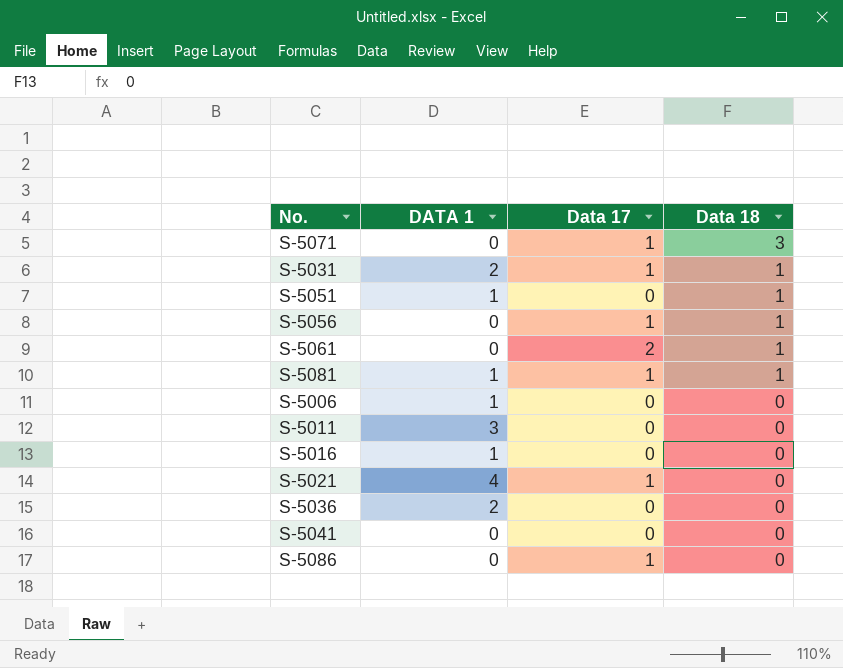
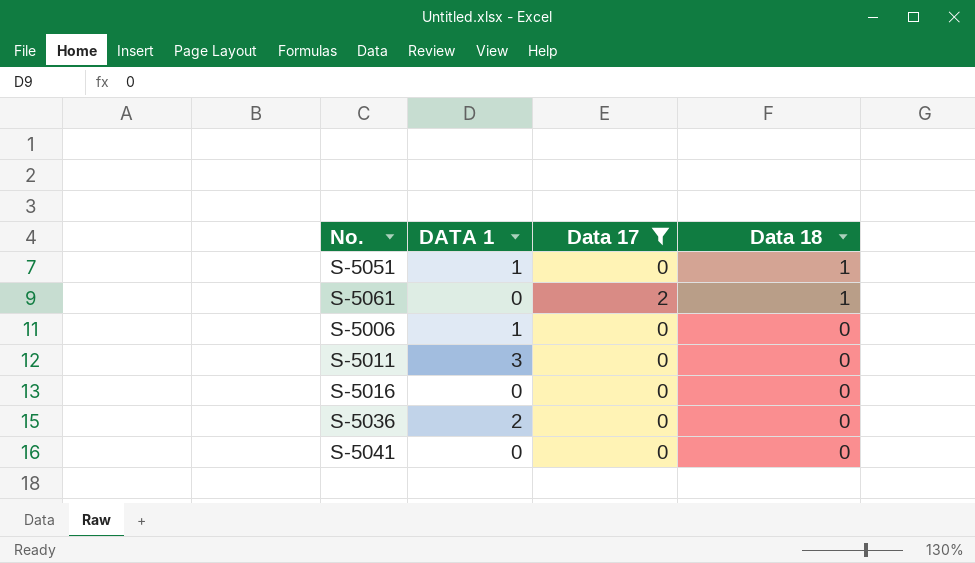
filter: none -> Data 17 != 1
S-5016 | DATA 1: 1 -> 0

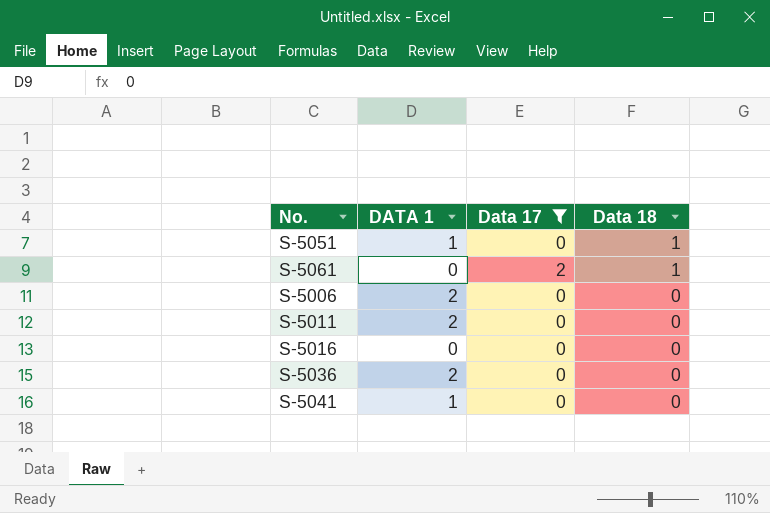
S-5006 | DATA 1: 1 -> 2
S-5011 | DATA 1: 3 -> 2
S-5041 | DATA 1: 0 -> 1

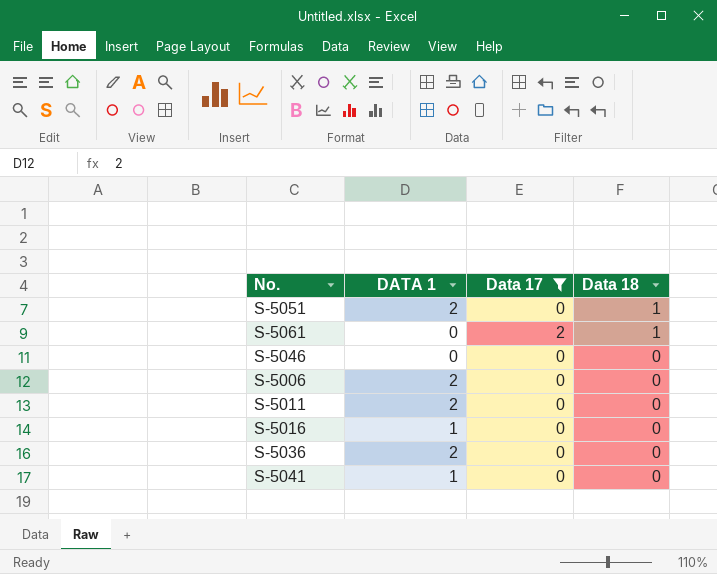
S-5051 | DATA 1: 1 -> 2
row S-5046: none -> 0 | 0 | 0
S-5016 | DATA 1: 0 -> 1

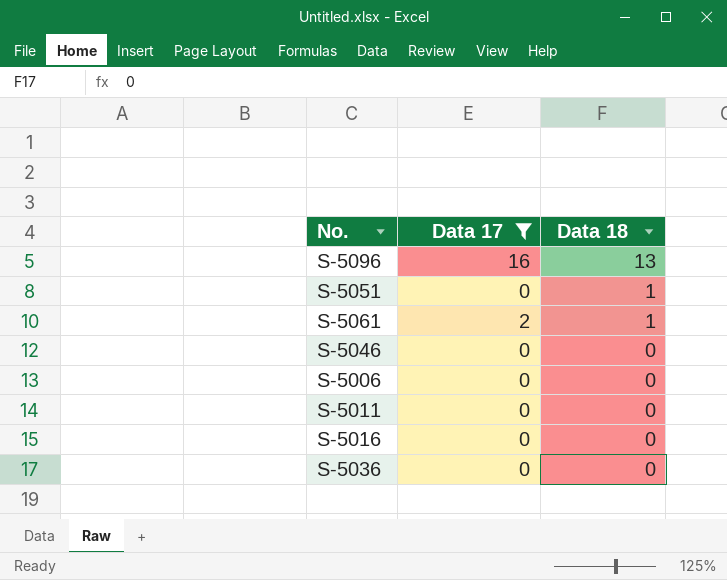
column DATA 1 | position: 2 -> none
row S-5041: 1 | 0 | 0 -> none
row S-5096: none -> 16 | 13

